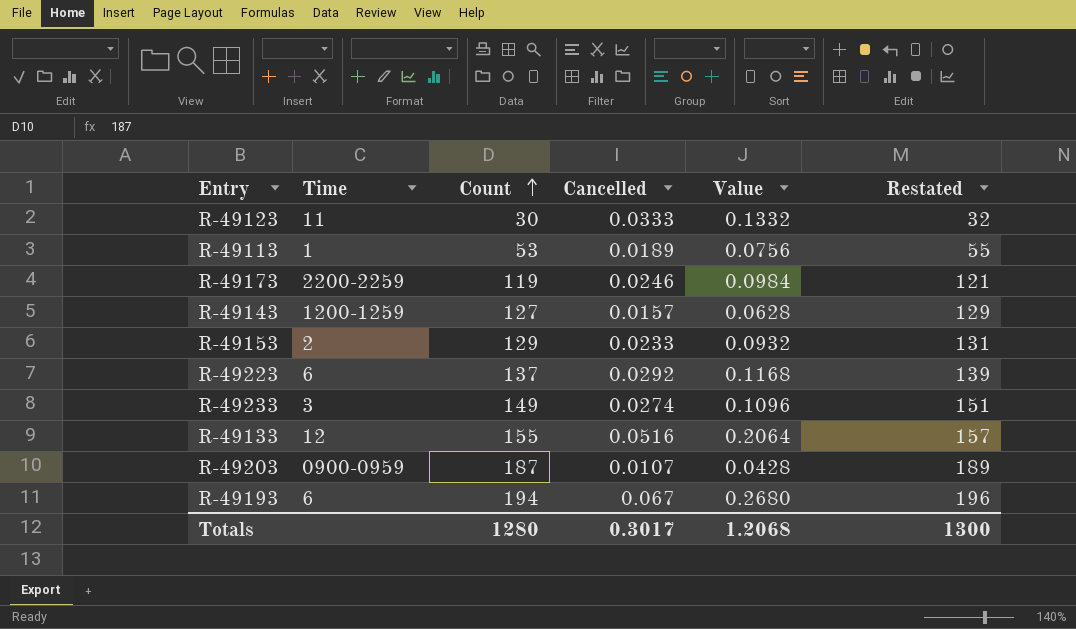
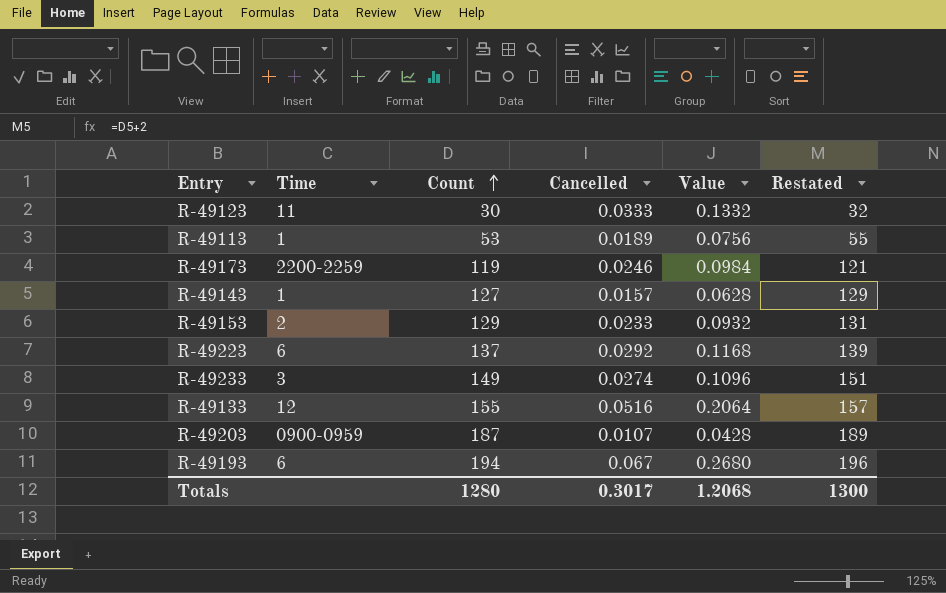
R-49143 | Time: 1200-1259 -> 1

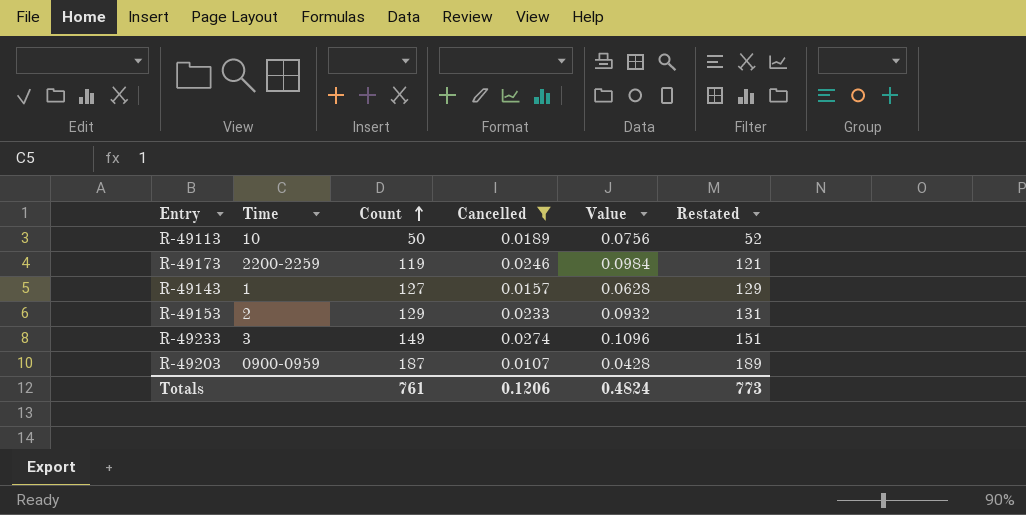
filter: none -> Cancelled <= 0.0274
R-49113 | Time: 1 -> 10
R-49113 | Count: 53 -> 50
R-49113 | Restated: 55 -> 52
Totals | Count: 1280 -> 761
Totals | Cancelled: 0.3017 -> 0.1206
Totals | Value: 1.2068 -> 0.4824
Totals | Restated: 1300 -> 773

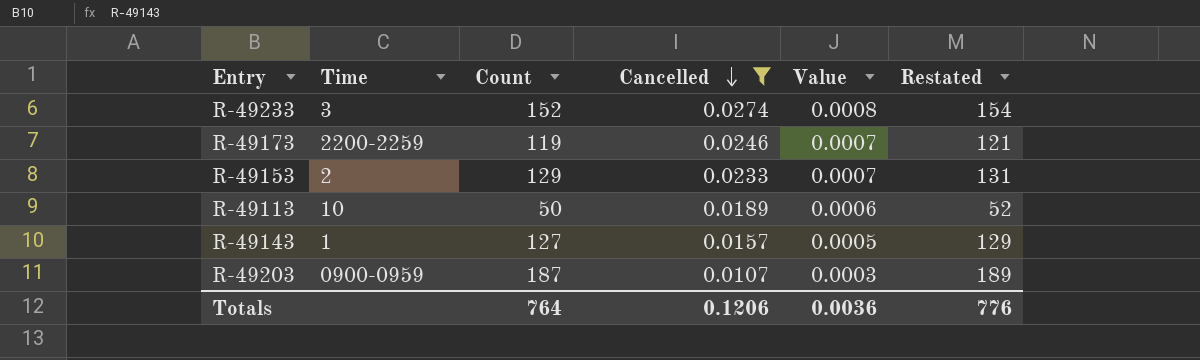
row order: Count ascending -> Cancelled descending
column Value | formula: [Cancelled] * 4 -> [Cancelled] * 0.03
R-49233 | Count: 149 -> 152
R-49233 | Restated: 151 -> 154
Totals | Count: 761 -> 764
Totals | Value: 0.4824 -> 0.0036
Totals | Restated: 773 -> 776

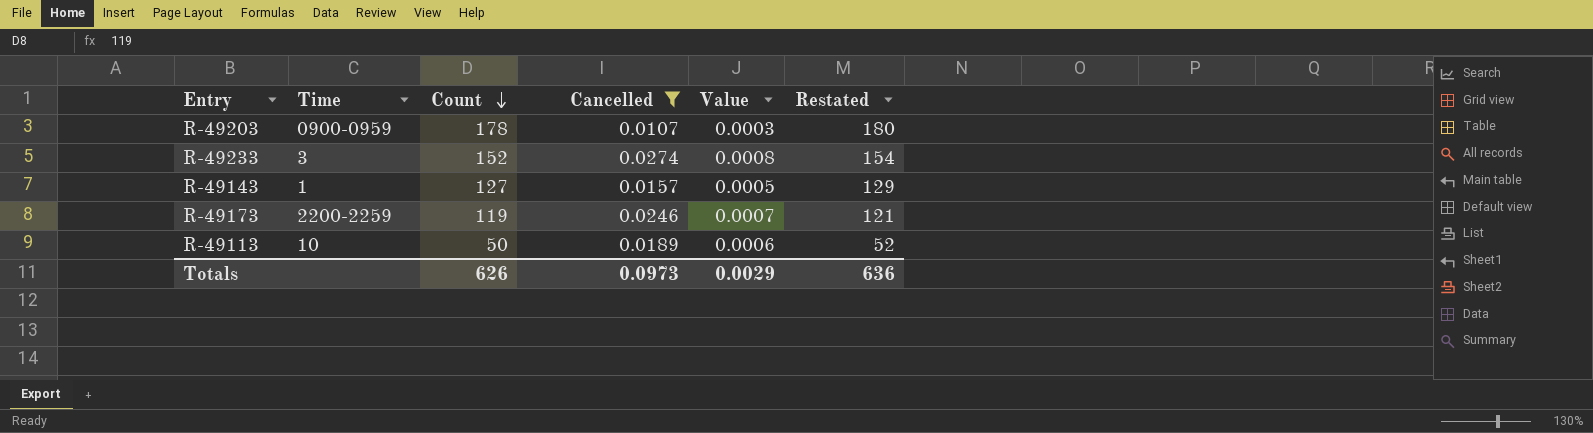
row order: Cancelled descending -> Count descending
row R-49153: 2 | 129 | 0.0233 | 0.0007 | 131 -> none
R-49203 | Count: 187 -> 178
R-49203 | Restated: 189 -> 180
Totals | Count: 764 -> 626
Totals | Cancelled: 0.1206 -> 0.0973
Totals | Value: 0.0036 -> 0.0029
Totals | Restated: 776 -> 636

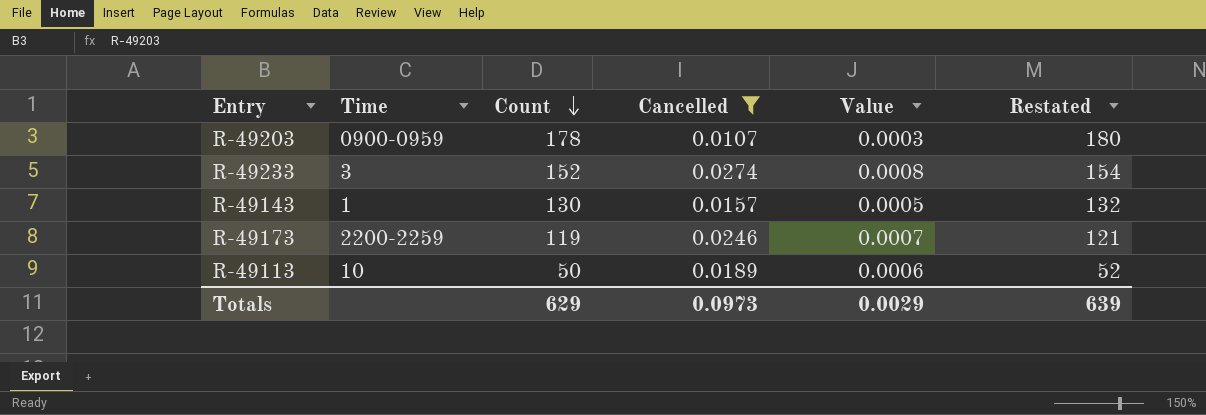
R-49143 | Count: 127 -> 130
R-49143 | Restated: 129 -> 132
Totals | Count: 626 -> 629
Totals | Restated: 636 -> 639

